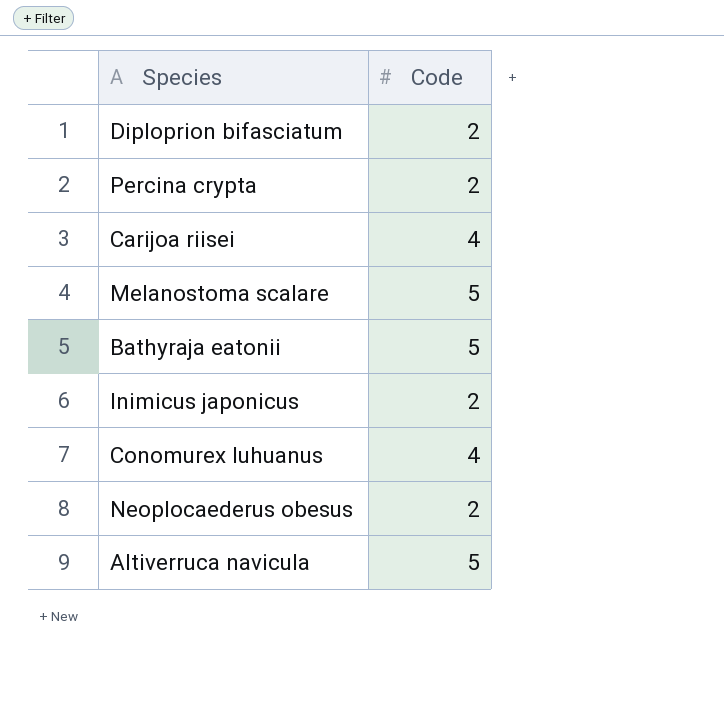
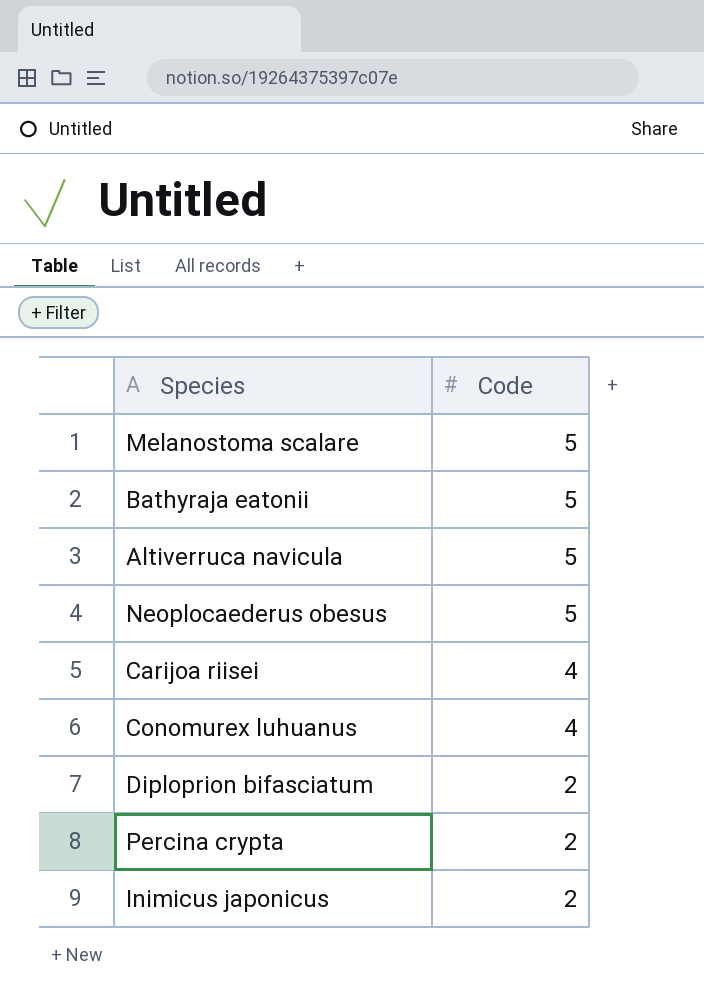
row order: none -> Code descending
Neoplocaederus obesus | Code: 2 -> 5

